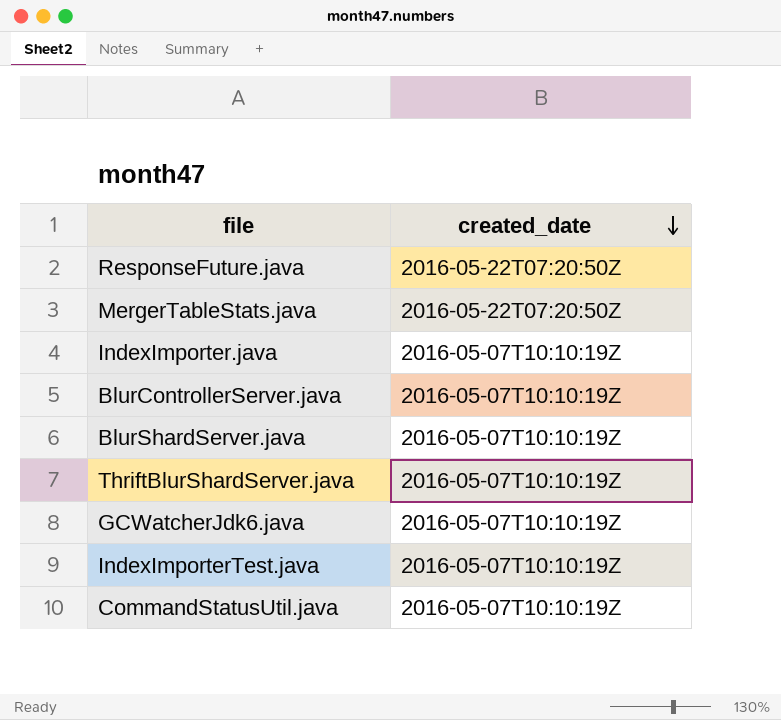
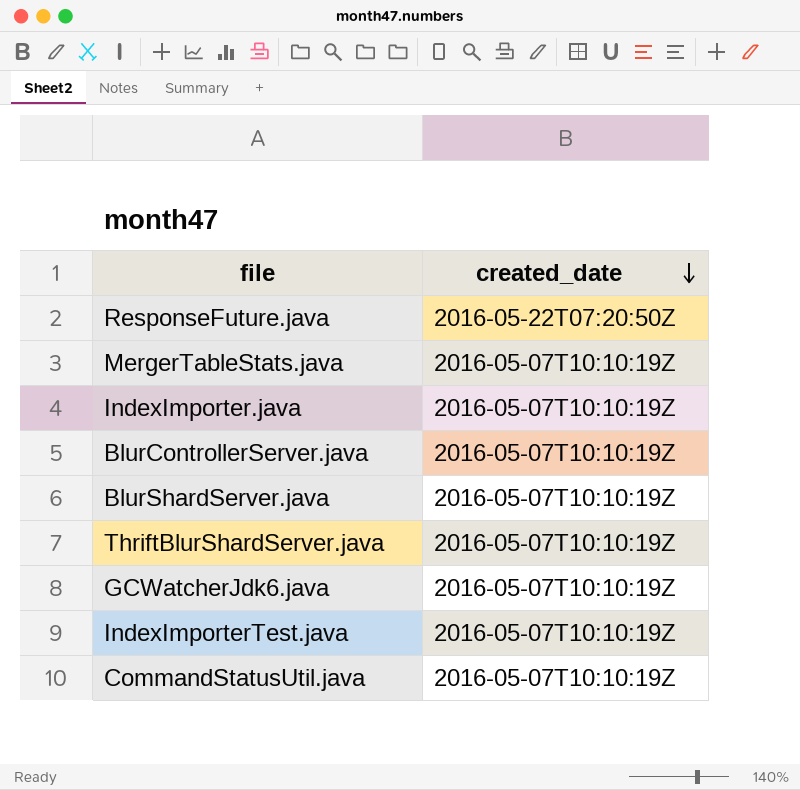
MergerTableStats.java | created_date: 2016-05-22T07:20:50Z -> 2016-05-07T10:10:19Z

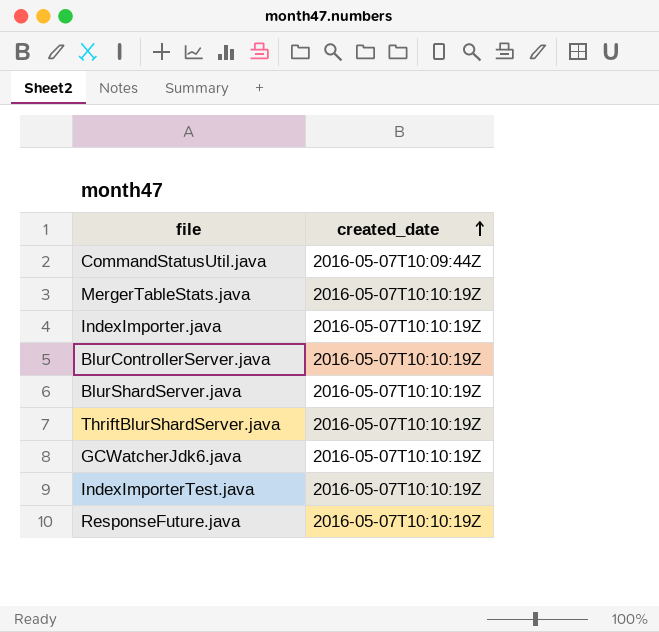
row order: created_date descending -> created_date ascending
CommandStatusUtil.java | created_date: 2016-05-07T10:10:19Z -> 2016-05-07T10:09:44Z
ResponseFuture.java | created_date: 2016-05-22T07:20:50Z -> 2016-05-07T10:10:19Z

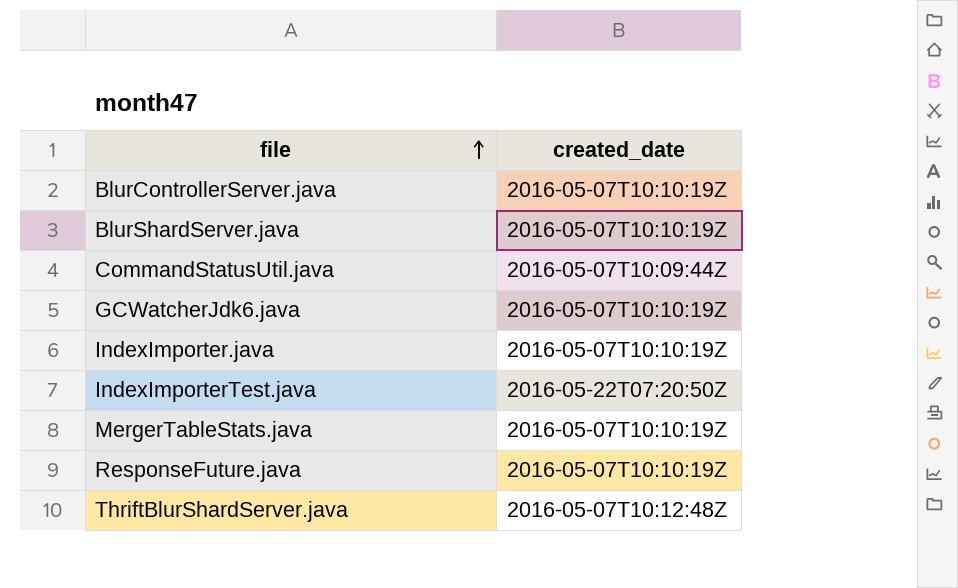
row order: created_date ascending -> file ascending
IndexImporterTest.java | created_date: 2016-05-07T10:10:19Z -> 2016-05-22T07:20:50Z
ThriftBlurShardServer.java | created_date: 2016-05-07T10:10:19Z -> 2016-05-07T10:12:48Z

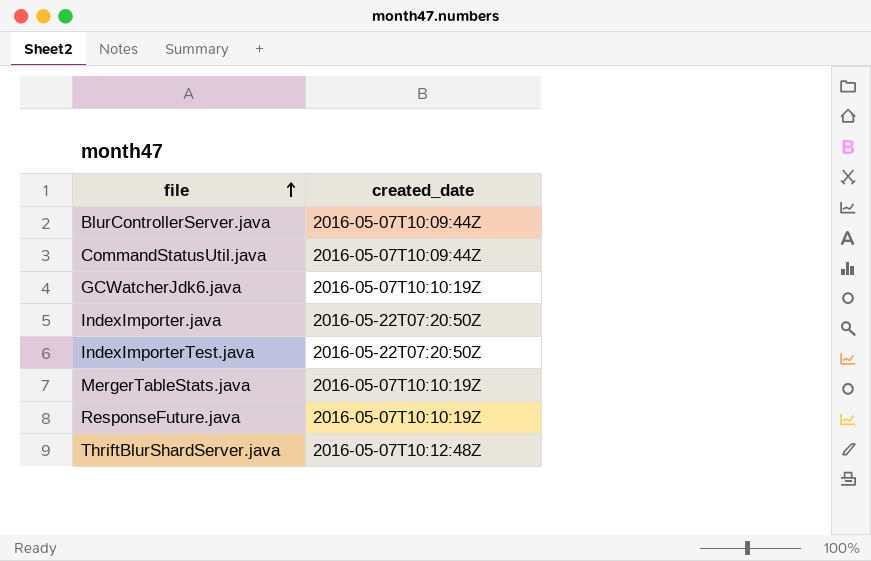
row BlurShardServer.java: 2016-05-07T10:10:19Z -> none
BlurControllerServer.java | created_date: 2016-05-07T10:10:19Z -> 2016-05-07T10:09:44Z
IndexImporter.java | created_date: 2016-05-07T10:10:19Z -> 2016-05-22T07:20:50Z

